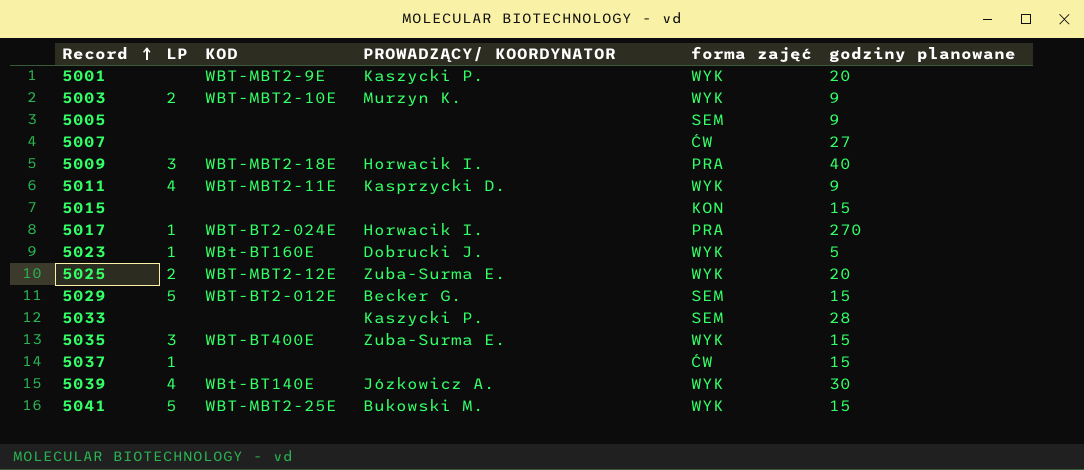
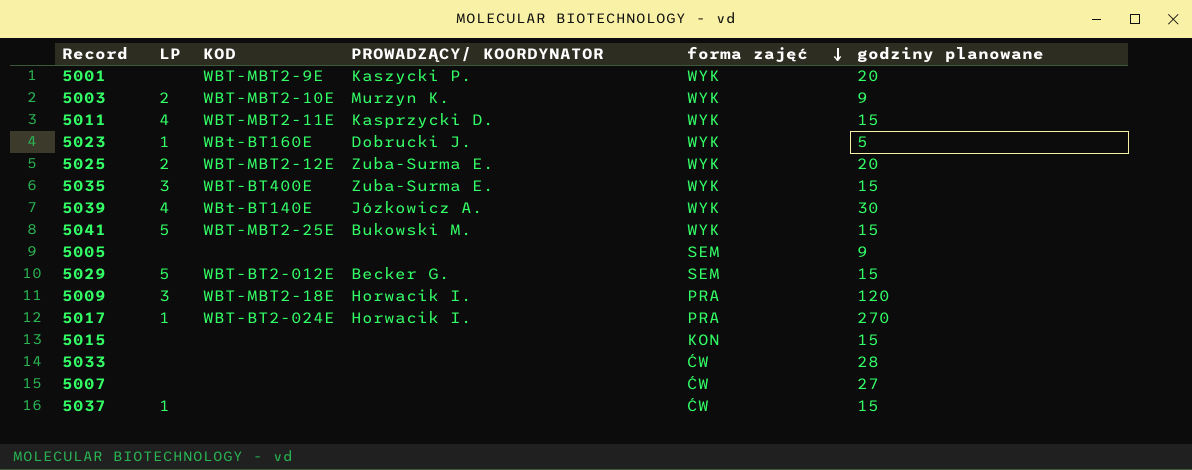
row order: Record ascending -> forma zajęć descending
5011 | godziny planowane: 9 -> 15
5009 | godziny planowane: 40 -> 120
5033 | PROWADZĄCY/ KOORDYNATOR: Kaszycki P. -> none
5033 | forma zajęć: SEM -> ĆW

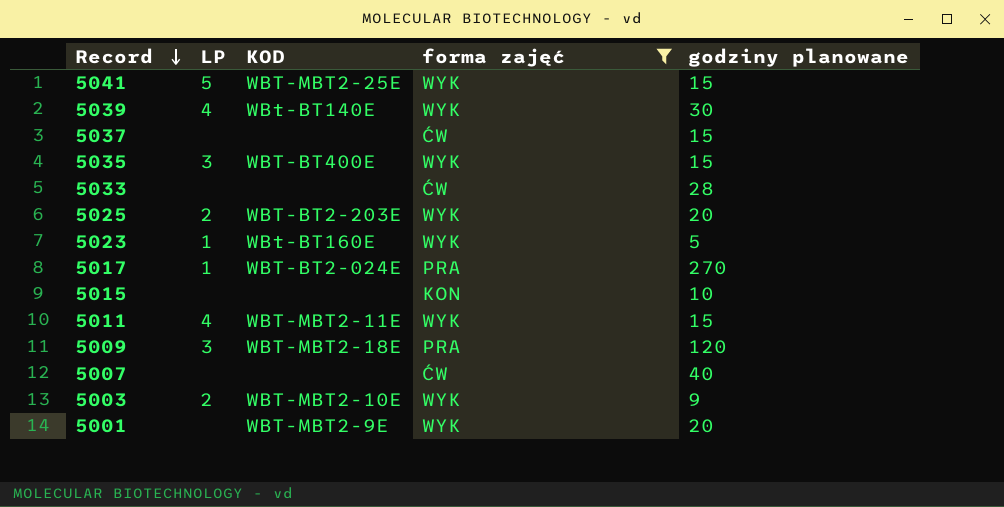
filter: none -> forma zajęć != SEM
row order: forma zajęć descending -> Record descending
column PROWADZĄCY/ KOORDYNATOR | position: 4 -> none
5037 | LP: 1 -> none
5025 | KOD: WBT-MBT2-12E -> WBT-BT2-203E
5015 | godziny planowane: 15 -> 10
5007 | godziny planowane: 27 -> 40

